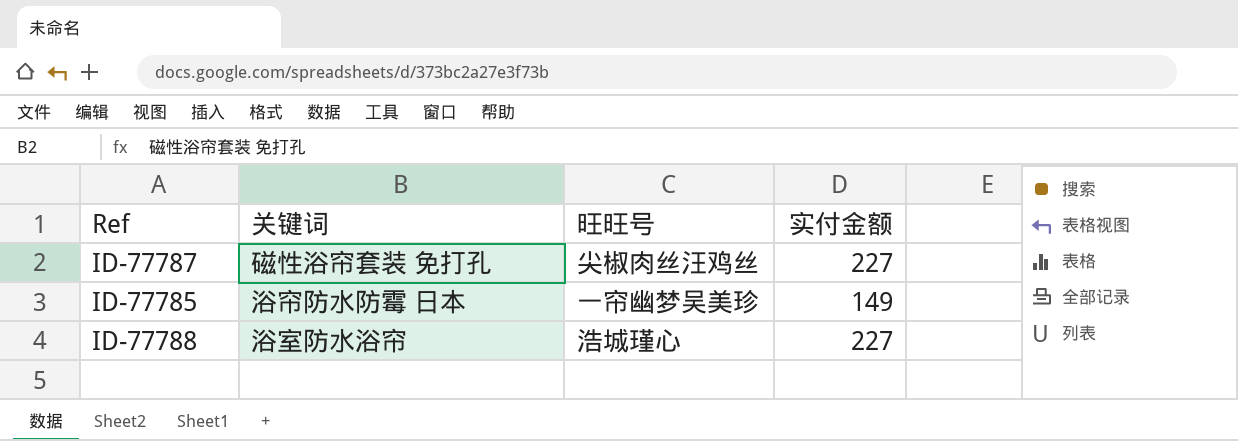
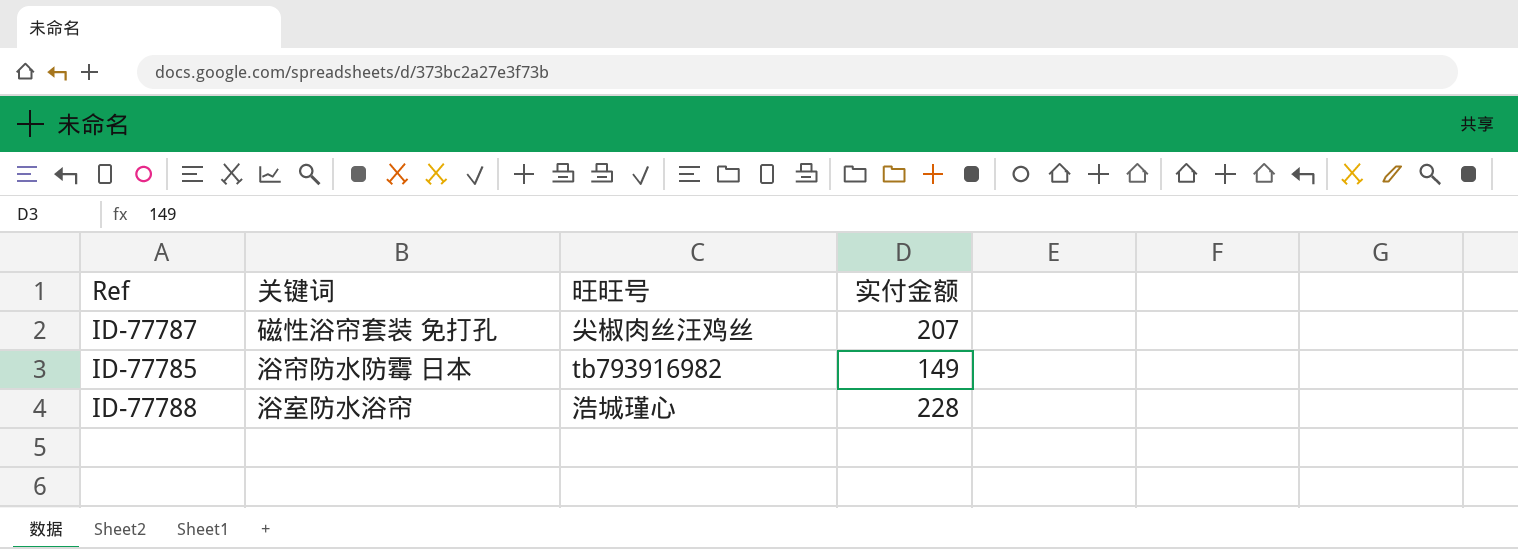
ID-77787 | 实付金额: 227 -> 207
ID-77785 | 旺旺号: 一帘幽梦吴美珍 -> tb793916982
ID-77788 | 实付金额: 227 -> 228

